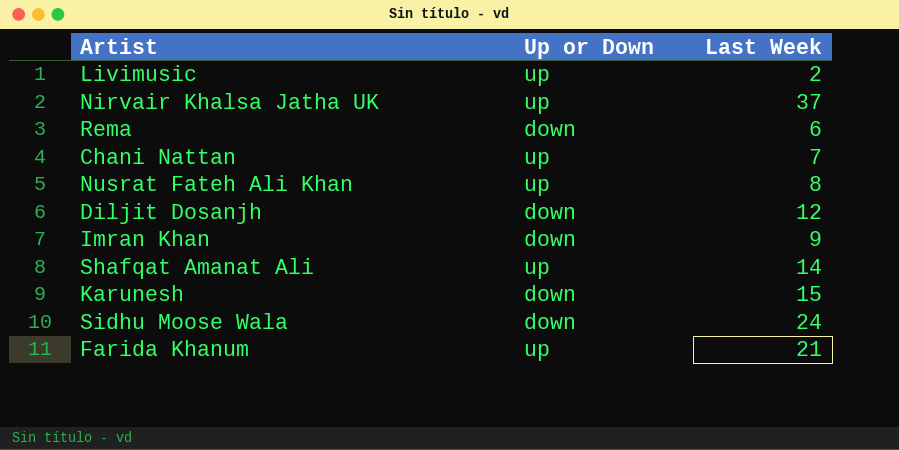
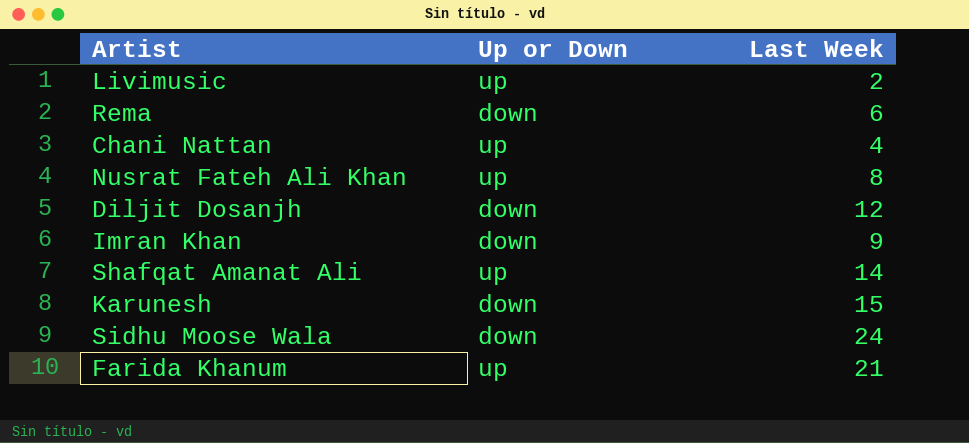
row Nirvair Khalsa Jatha UK: up | 37 -> none
Chani Nattan | Last Week: 7 -> 4

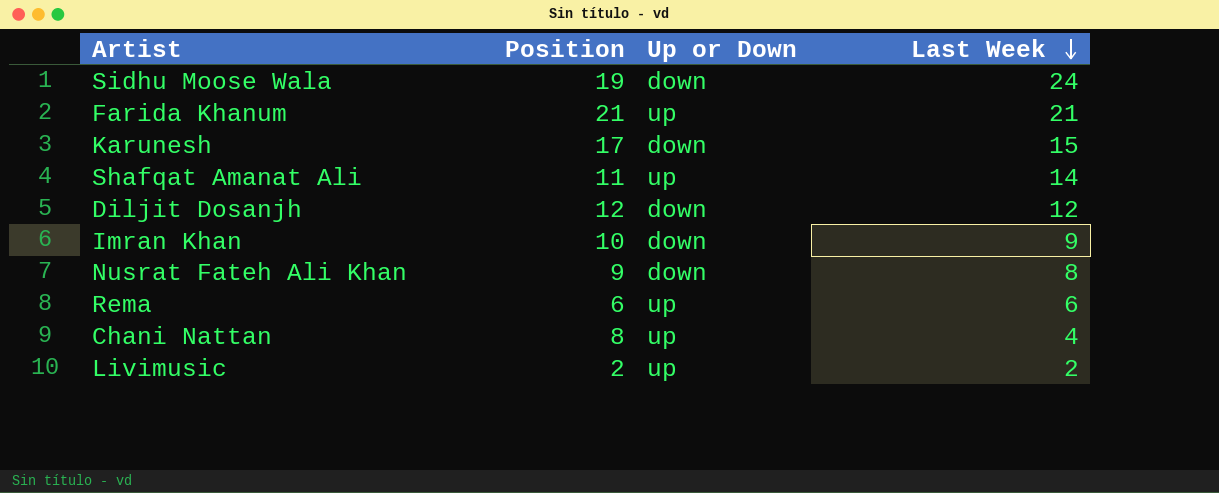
row order: none -> Last Week descending
column Position | position: none -> 2
Nusrat Fateh Ali Khan | Up or Down: up -> down
Rema | Up or Down: down -> up

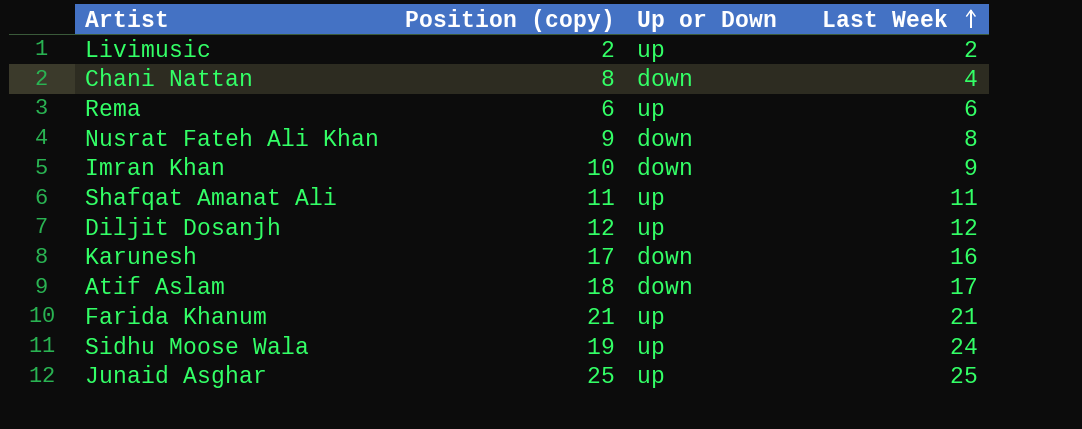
row order: Last Week descending -> Last Week ascending
column name: Position -> Position (copy)
Chani Nattan | Up or Down: up -> down
Shafqat Amanat Ali | Last Week: 14 -> 11
Diljit Dosanjh | Up or Down: down -> up
Karunesh | Last Week: 15 -> 16
row Atif Aslam: none -> 18 | down | 17
Sidhu Moose Wala | Up or Down: down -> up
row Junaid Asghar: none -> 25 | up | 25

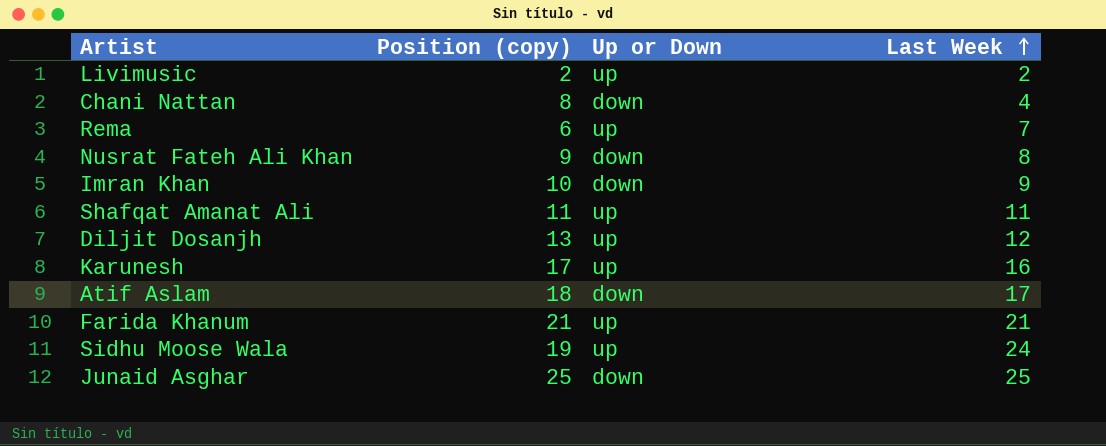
Rema | Last Week: 6 -> 7
Diljit Dosanjh | Position (copy): 12 -> 13
Karunesh | Up or Down: down -> up
Junaid Asghar | Up or Down: up -> down

